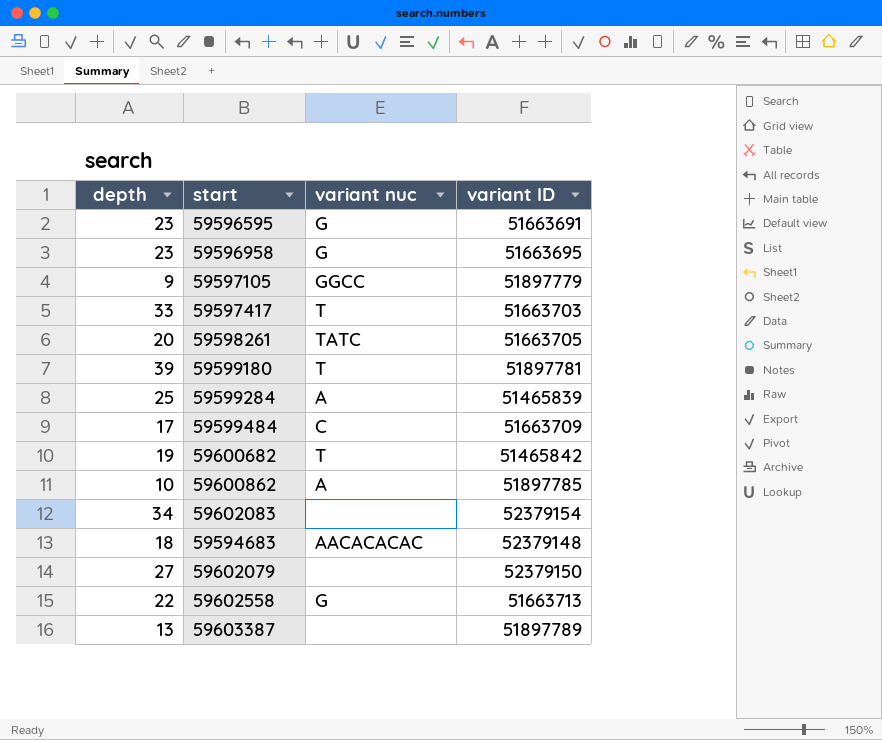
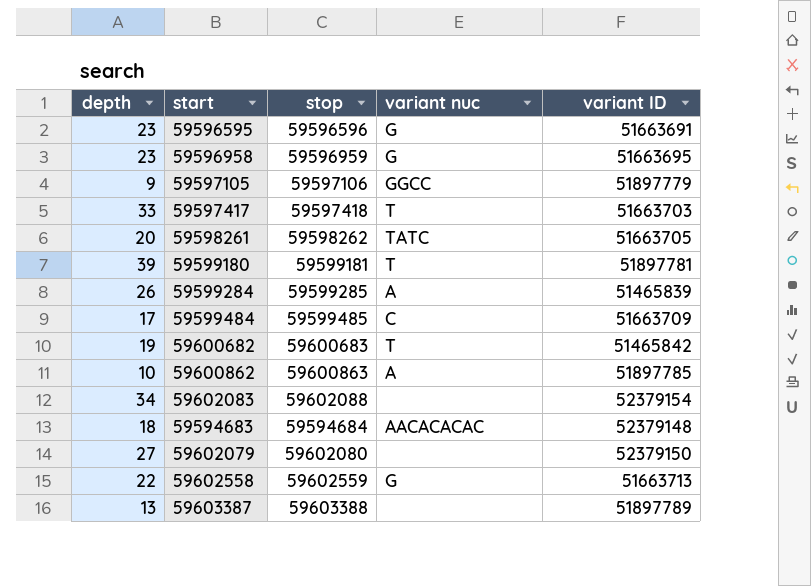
column stop | position: none -> 3
59599284 | depth: 25 -> 26

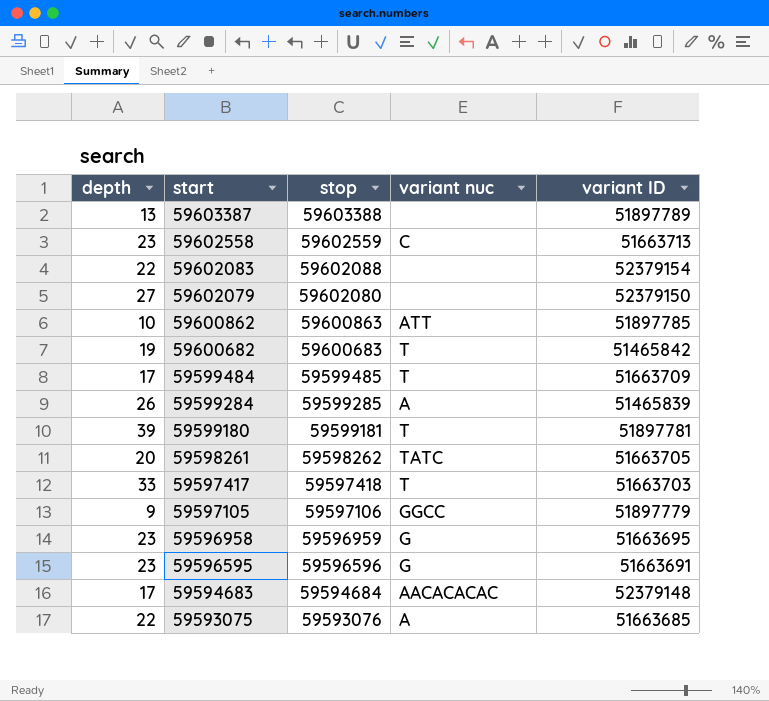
row order: none -> start descending
59602558 | depth: 22 -> 23
59602558 | variant nuc: G -> C
59602083 | depth: 34 -> 22
59600862 | variant nuc: A -> ATT
59599484 | variant nuc: C -> T
59594683 | depth: 18 -> 17
row 59593075: none -> 22 | 59593076 | A | 51663685

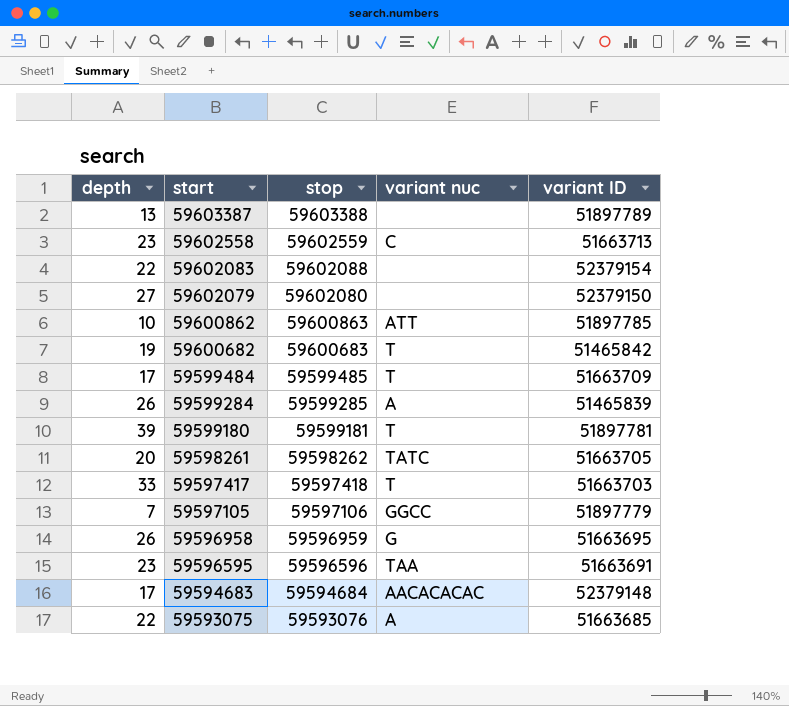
59597105 | depth: 9 -> 7
59596958 | depth: 23 -> 26
59596595 | variant nuc: G -> TAA

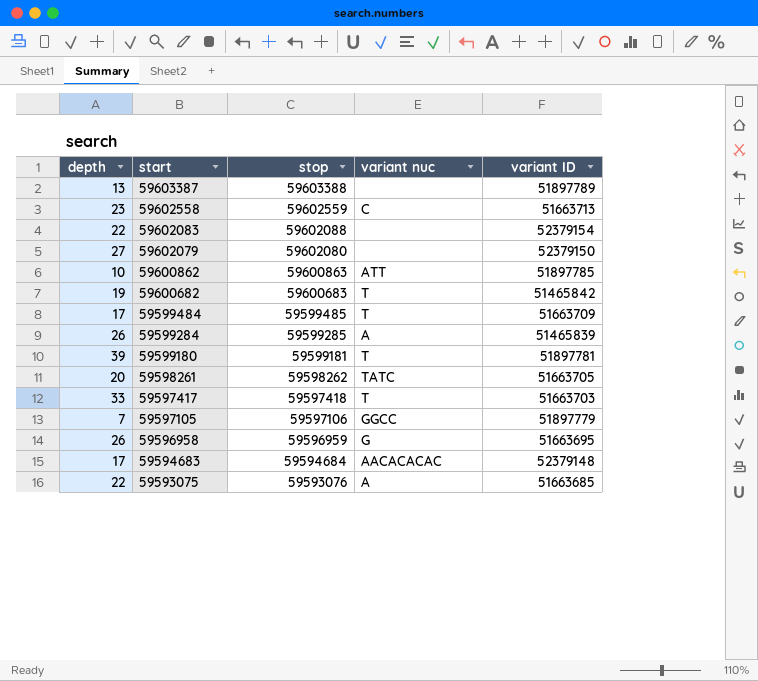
row 59596595: 23 | 59596596 | TAA | 51663691 -> none

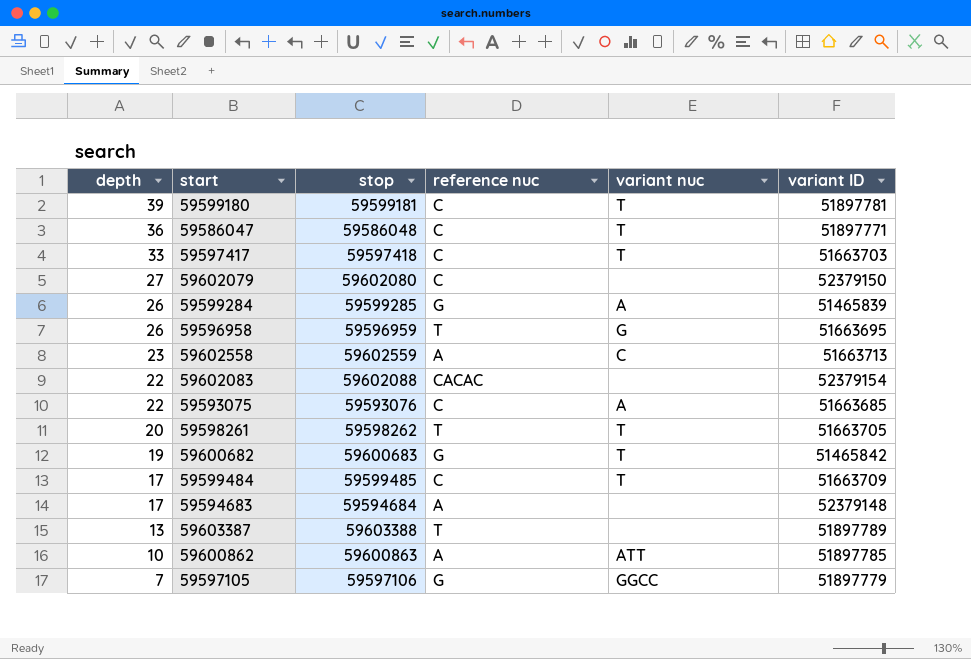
row order: start descending -> depth descending
column reference nuc | position: none -> 4
row 59586047: none -> 36 | 59586048 | C | T | 51897771
59598261 | variant nuc: TATC -> T
59594683 | variant nuc: AACACACAC -> none

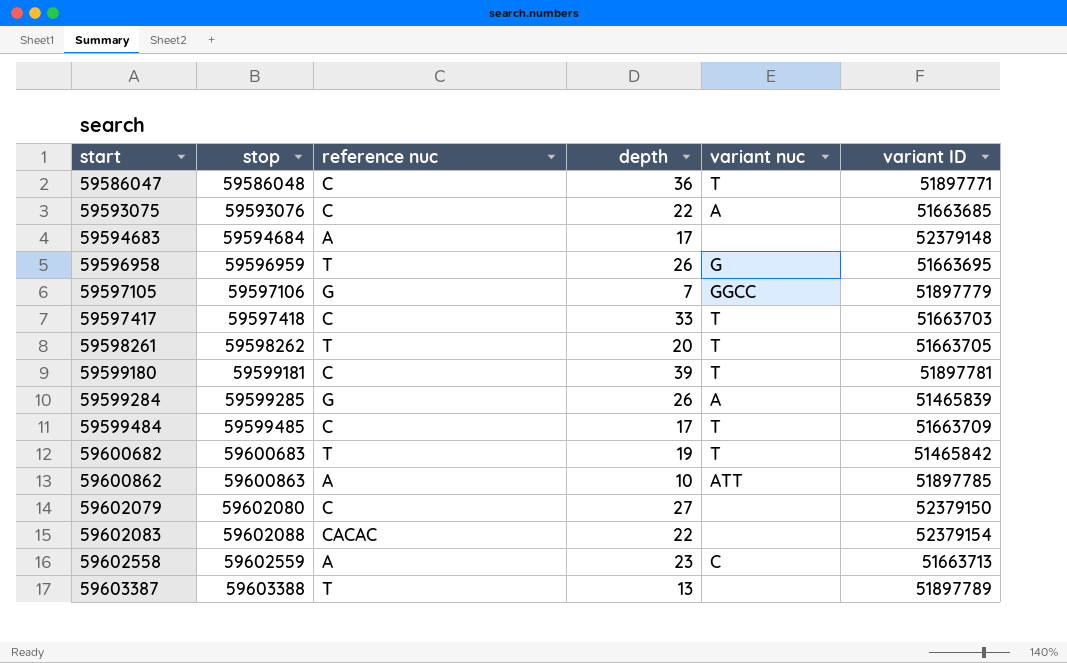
row order: depth descending -> start ascending
column depth | position: 1 -> 4
59600682 | reference nuc: G -> T

